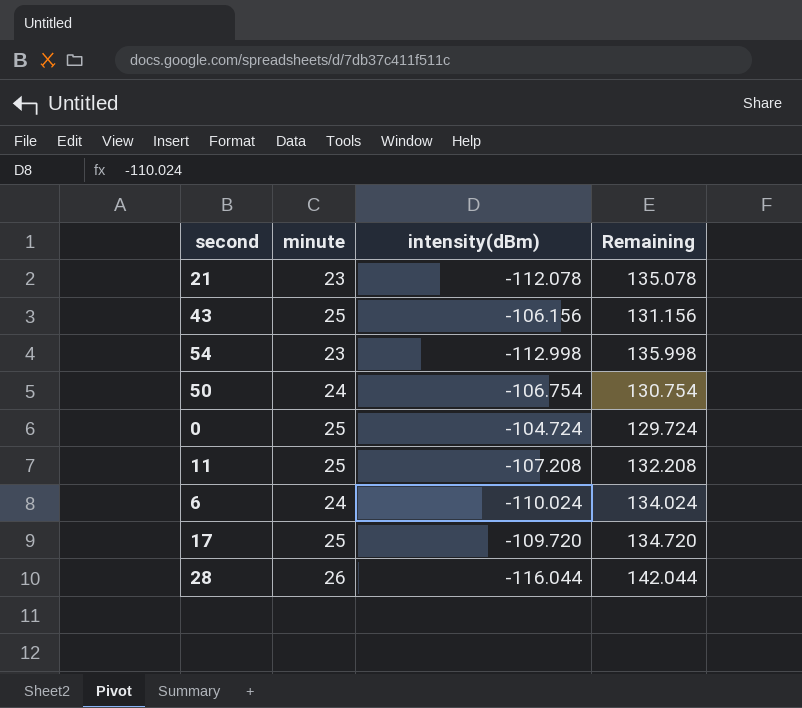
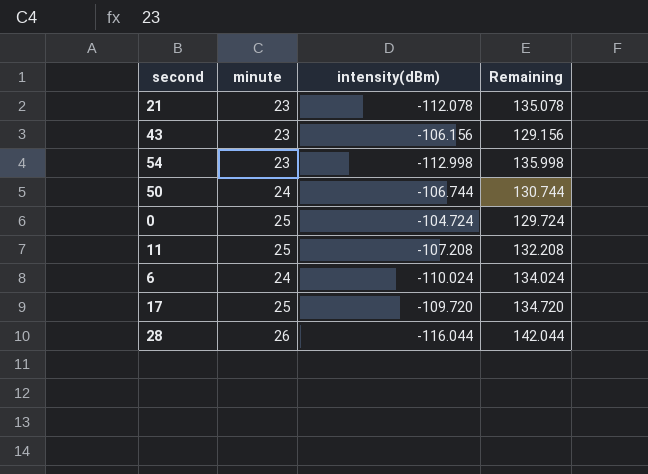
43 | minute: 25 -> 23
43 | Remaining: 131.156 -> 129.156
50 | intensity(dBm): -106.754 -> -106.744
50 | Remaining: 130.754 -> 130.744

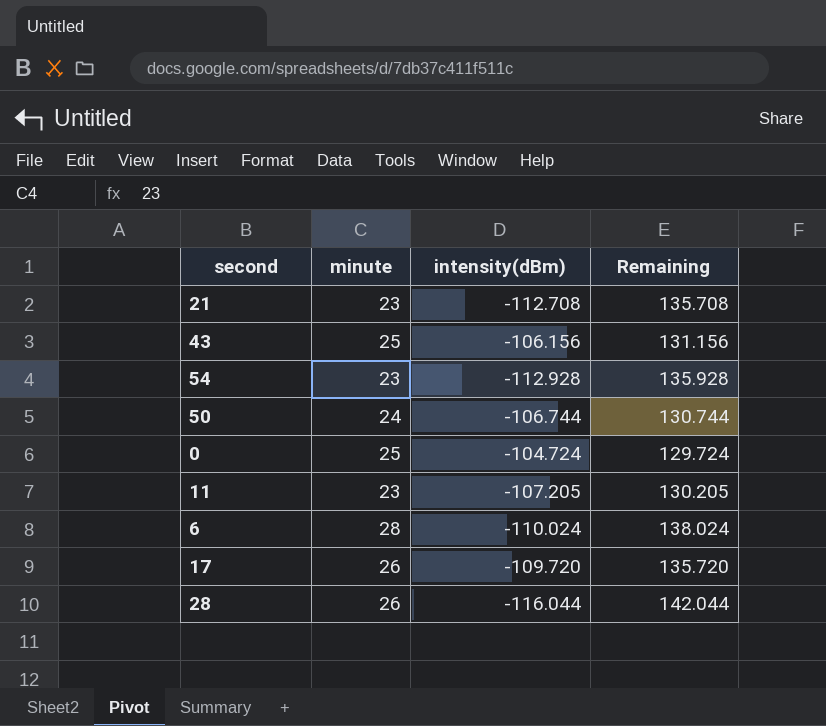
21 | intensity(dBm): -112.078 -> -112.708
21 | Remaining: 135.078 -> 135.708
43 | minute: 23 -> 25
43 | Remaining: 129.156 -> 131.156
54 | intensity(dBm): -112.998 -> -112.928
54 | Remaining: 135.998 -> 135.928
11 | minute: 25 -> 23
11 | intensity(dBm): -107.208 -> -107.205
11 | Remaining: 132.208 -> 130.205
6 | minute: 24 -> 28
6 | Remaining: 134.024 -> 138.024
17 | minute: 25 -> 26
17 | Remaining: 134.720 -> 135.720

